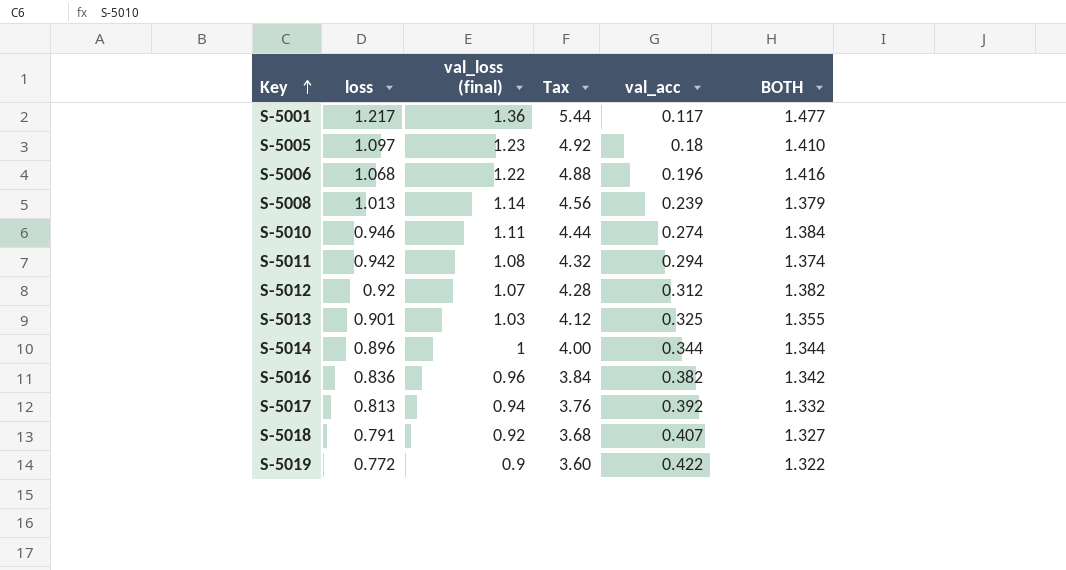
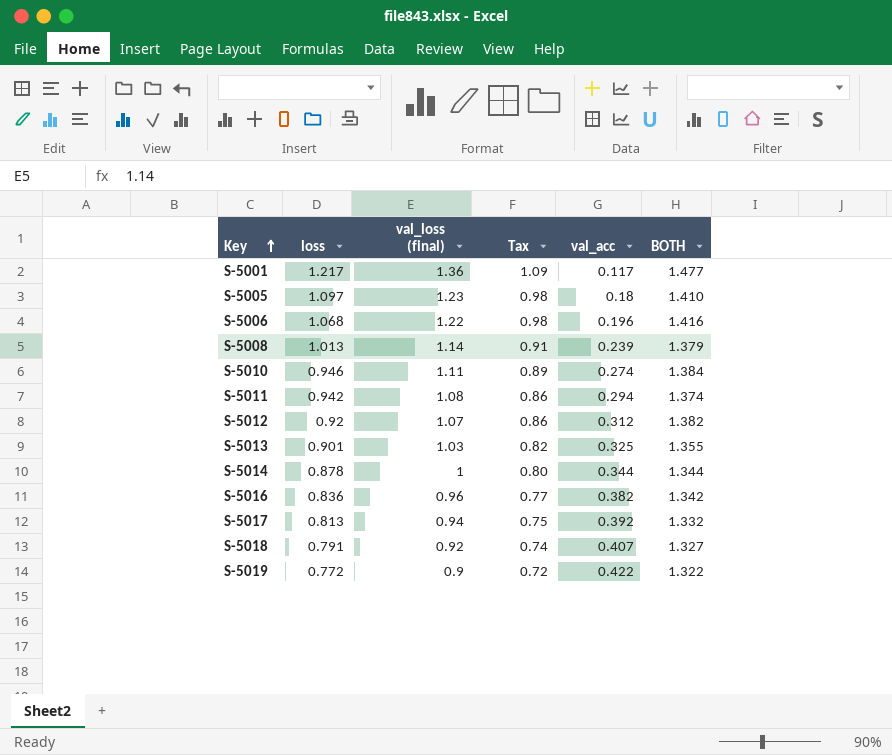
column Tax | formula: [val_loss (final)] * 4 -> [val_loss (final)] * 0.8
S-5014 | loss: 0.896 -> 0.878

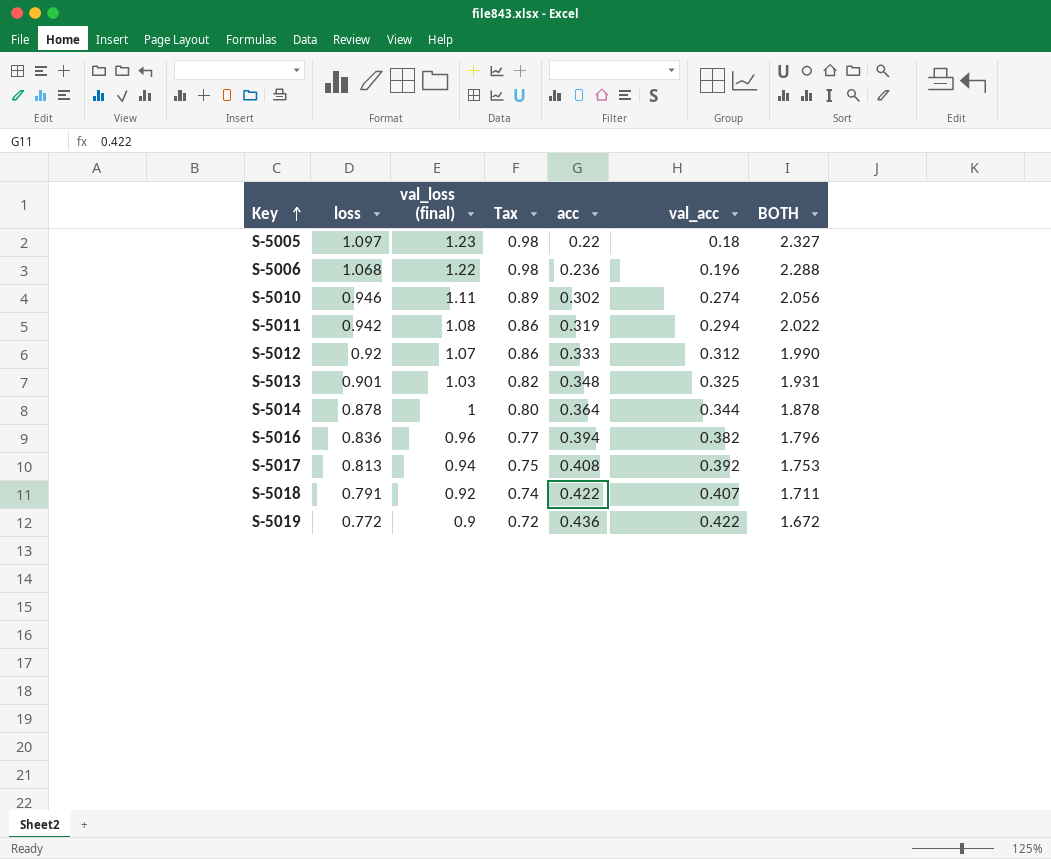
column acc | position: none -> 5
column BOTH | formula: [val_loss (final)] + [val_acc] -> [loss] + [val_loss (final)]
row S-5001: 1.217 | 1.36 | 1.09 | 0.117 | 1.477 -> none
row S-5008: 1.013 | 1.14 | 0.91 | 0.239 | 1.379 -> none

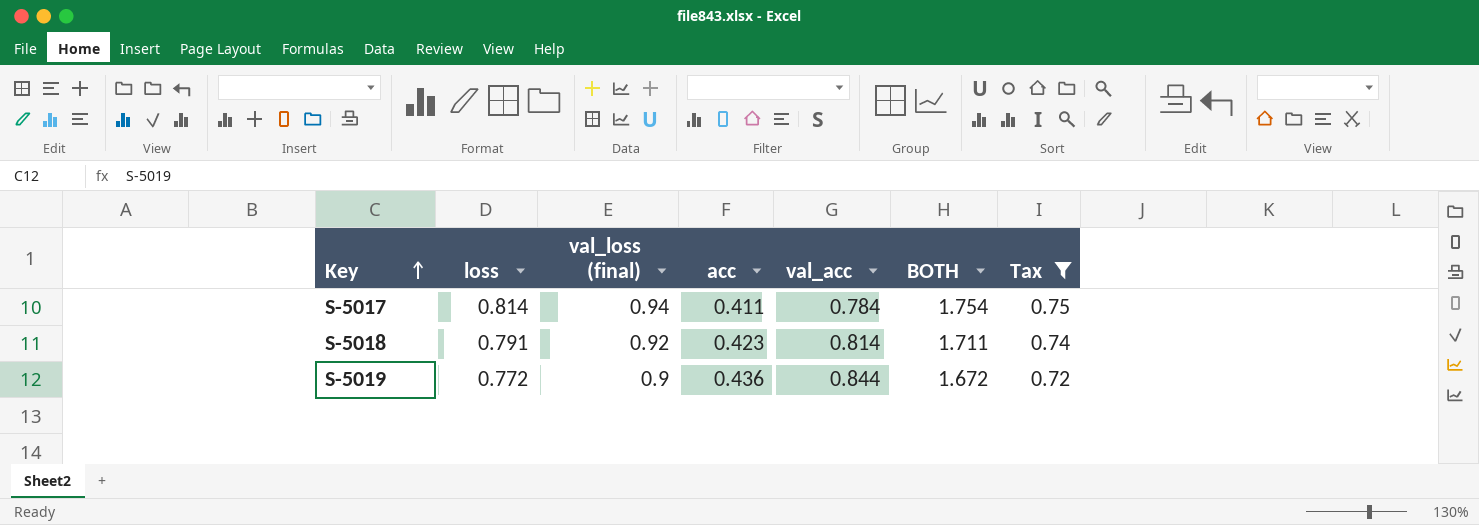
filter: none -> Tax <= 0.75
column Tax | position: 4 -> 7
S-5017 | loss: 0.813 -> 0.814
S-5017 | acc: 0.408 -> 0.411
S-5017 | val_acc: 0.392 -> 0.784
S-5017 | BOTH: 1.753 -> 1.754
S-5018 | acc: 0.422 -> 0.423
S-5018 | val_acc: 0.407 -> 0.814
S-5019 | val_acc: 0.422 -> 0.844

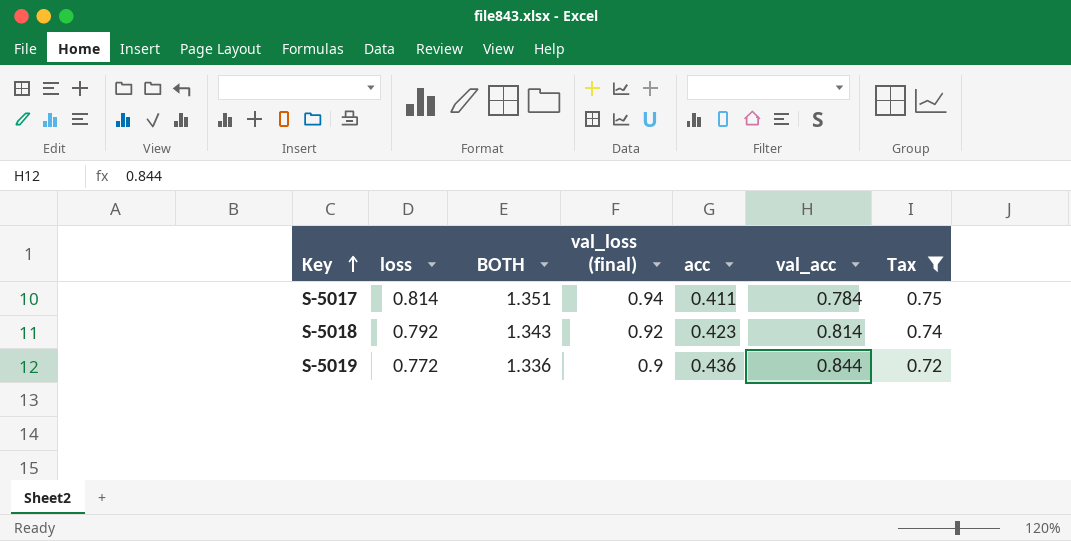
column BOTH | formula: [loss] + [val_loss (final)] -> [val_loss (final)] + [acc]
column BOTH | position: 6 -> 3
S-5018 | loss: 0.791 -> 0.792

